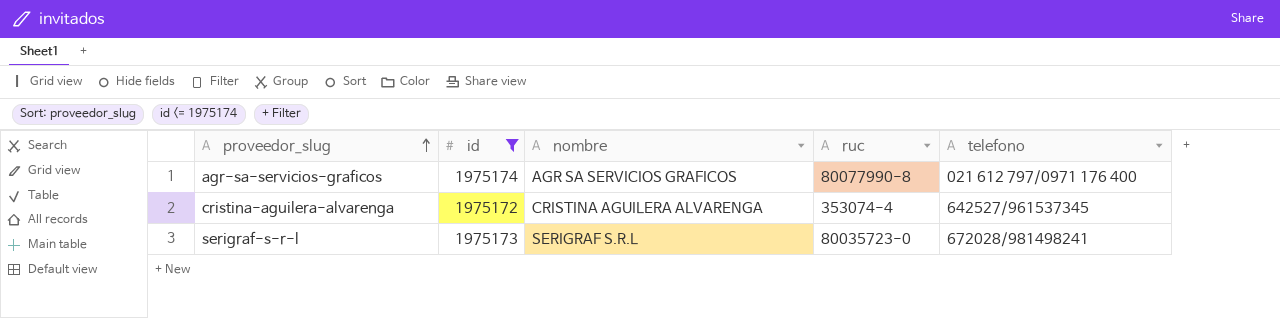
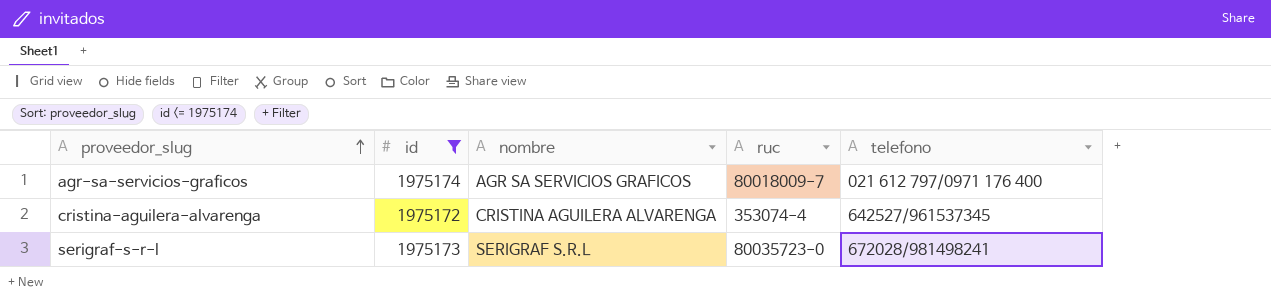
agr-sa-servicios-graficos | ruc: 80077990-8 -> 80018009-7

